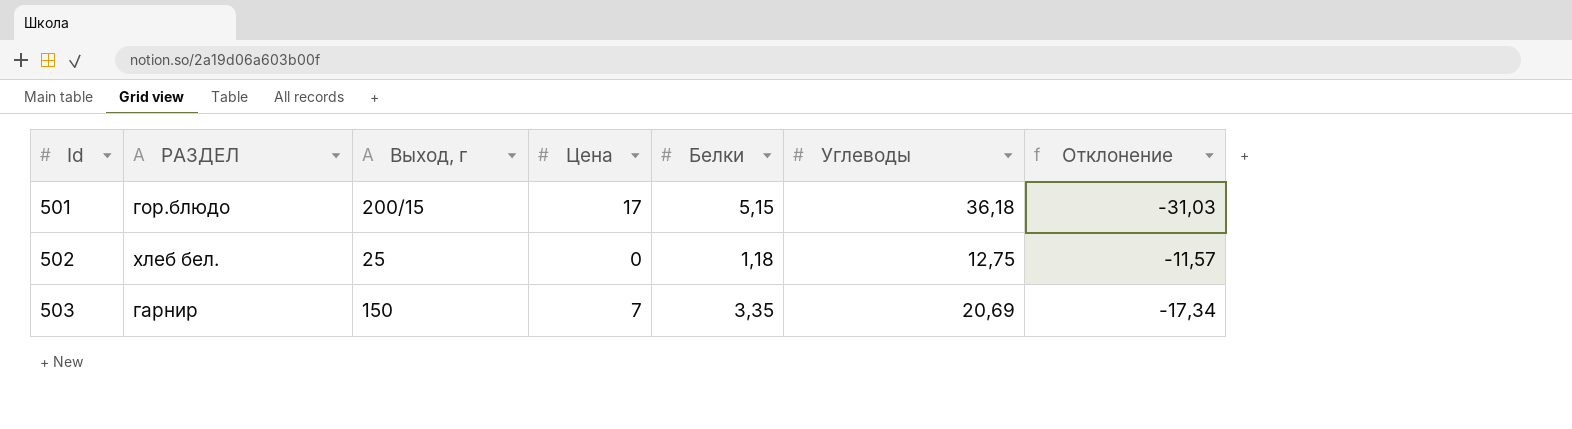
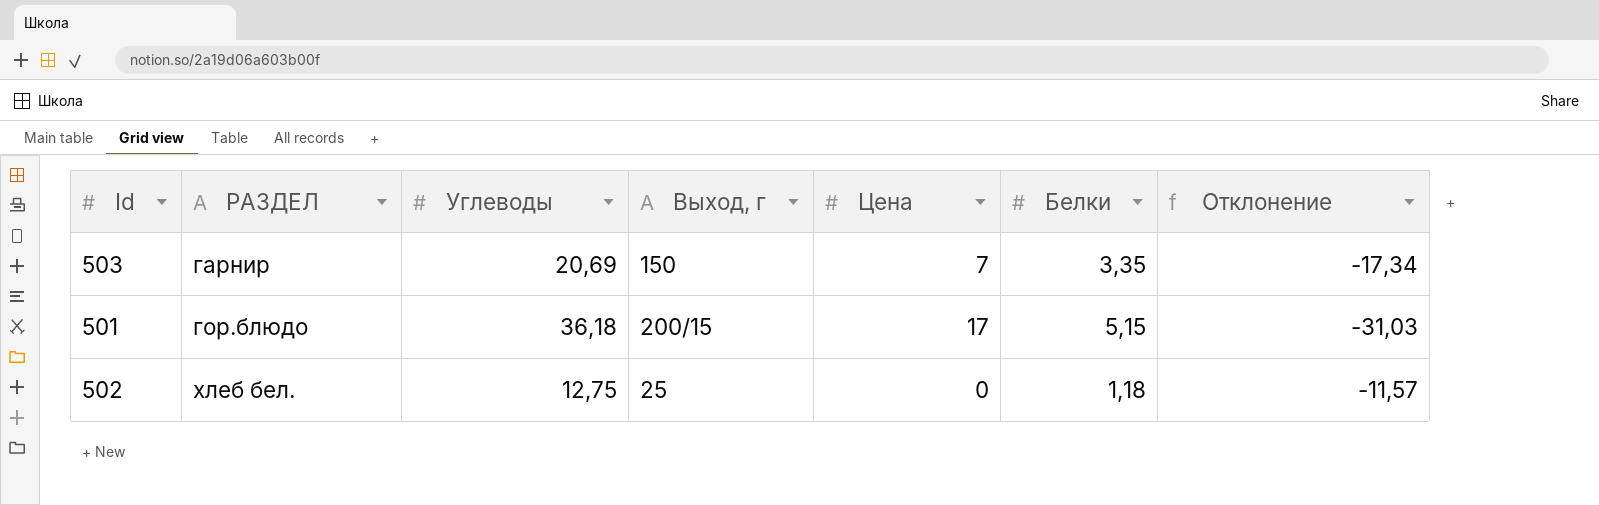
row order: Id ascending -> РАЗДЕЛ ascending
column Углеводы | position: 6 -> 3

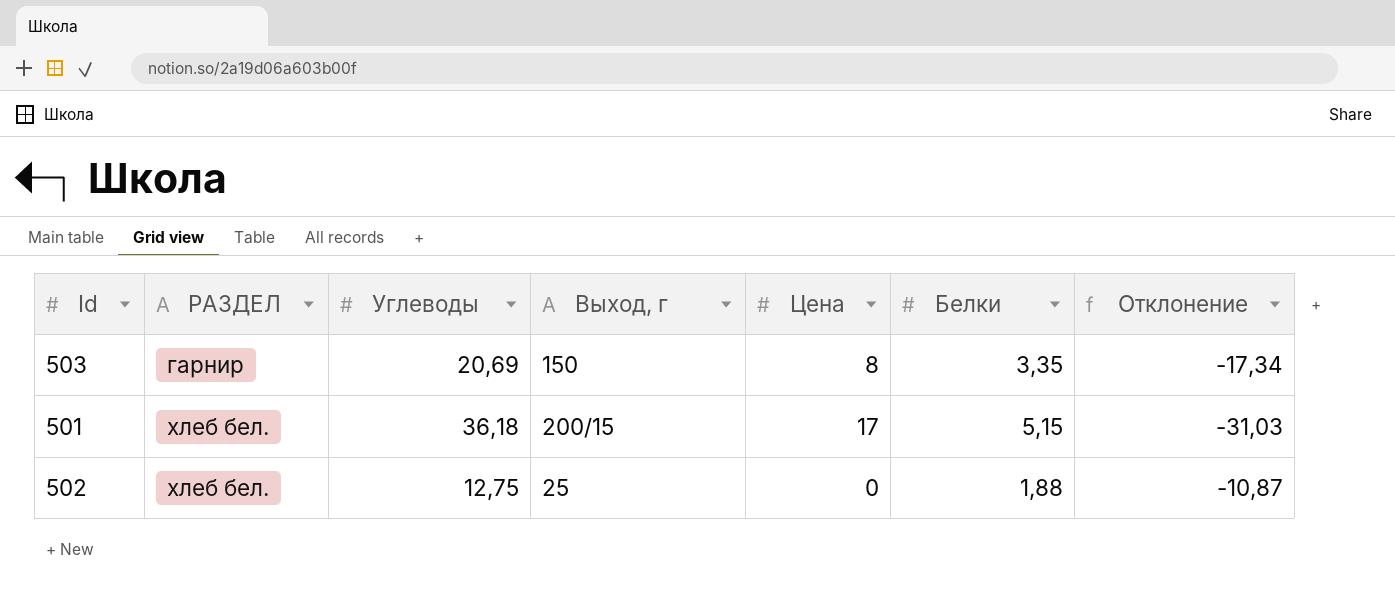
503 | Цена: 7 -> 8
501 | РАЗДЕЛ: гор.блюдо -> хлеб бел.
502 | Белки: 1,18 -> 1,88
502 | Отклонение: -11,57 -> -10,87

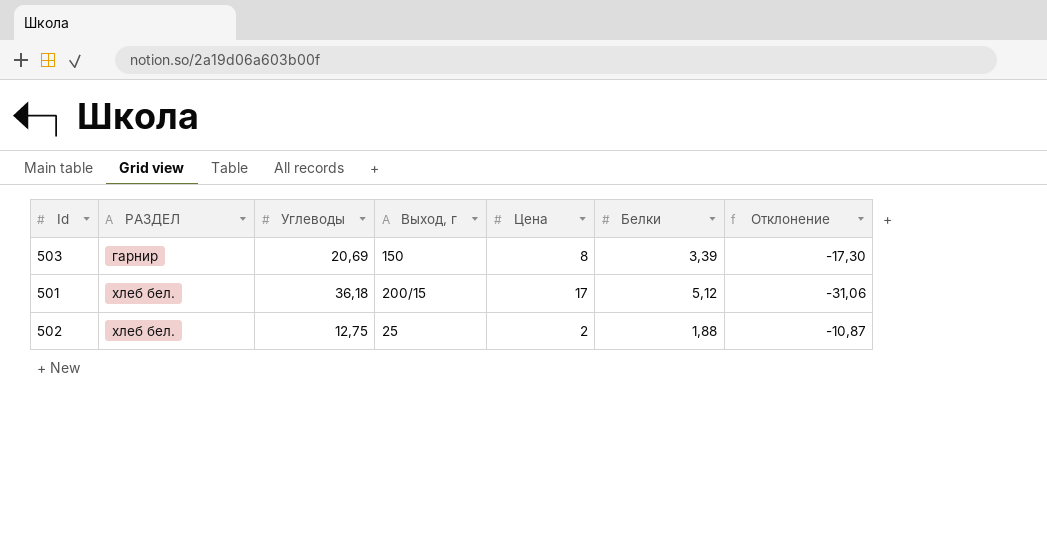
503 | Белки: 3,35 -> 3,39
503 | Отклонение: -17,34 -> -17,30
501 | Белки: 5,15 -> 5,12
501 | Отклонение: -31,03 -> -31,06
502 | Цена: 0 -> 2

